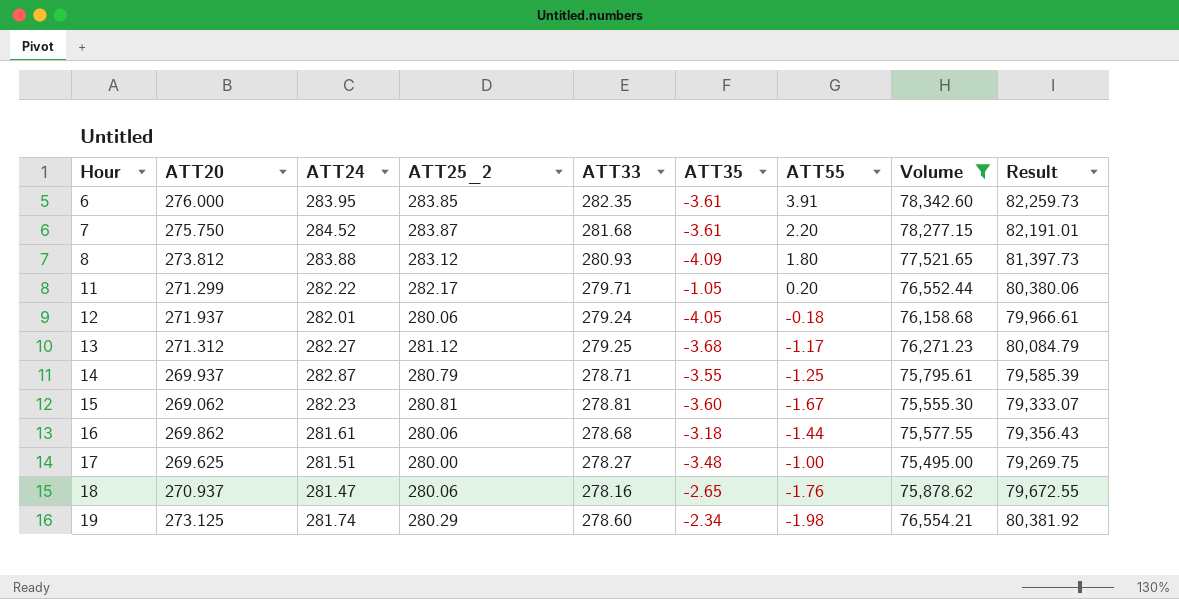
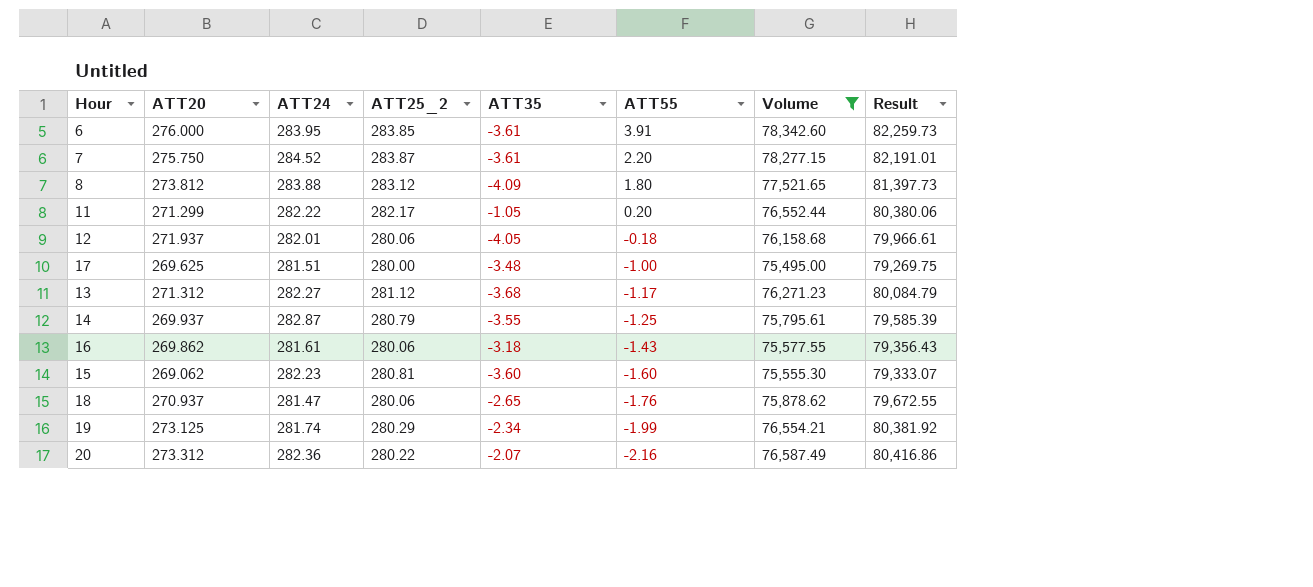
row order: Hour ascending -> ATT55 descending
column ATT33 | position: 5 -> none
16 | ATT55: -1.44 -> -1.43
15 | ATT55: -1.67 -> -1.60
19 | ATT55: -1.98 -> -1.99
row 20: none -> 273.312 | 282.36 | 280.22 | -2.07 | -2.16 | 76,587.49 | 80,416.86

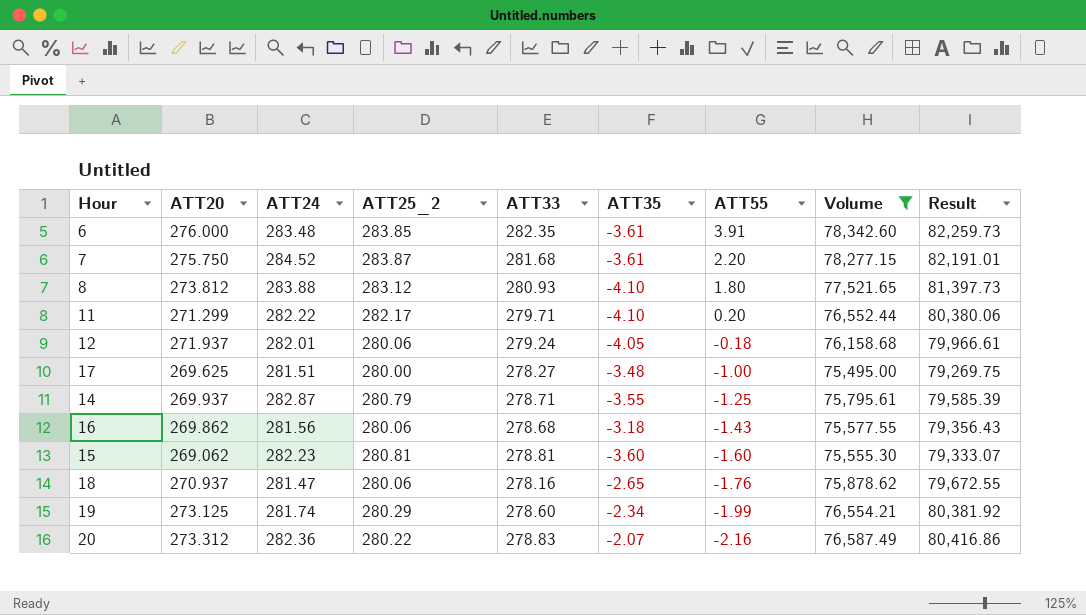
column ATT33 | position: none -> 5
row 13: 271.312 | 282.27 | 281.12 | -3.68 | -1.17 | 76,271.23 | 80,084.79 -> none
6 | ATT24: 283.95 -> 283.48
8 | ATT35: -4.09 -> -4.10
11 | ATT35: -1.05 -> -4.10
16 | ATT24: 281.61 -> 281.56

